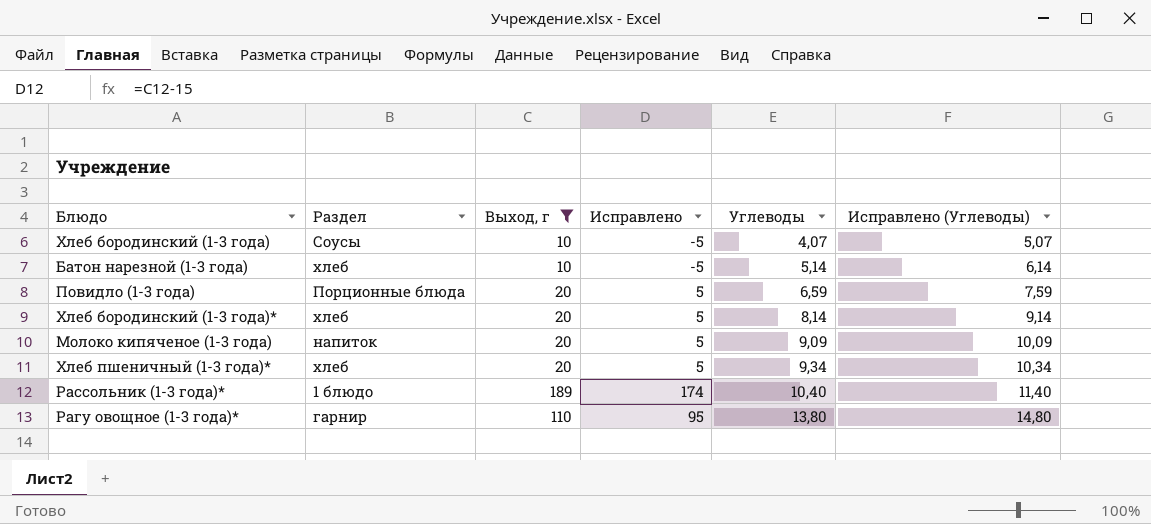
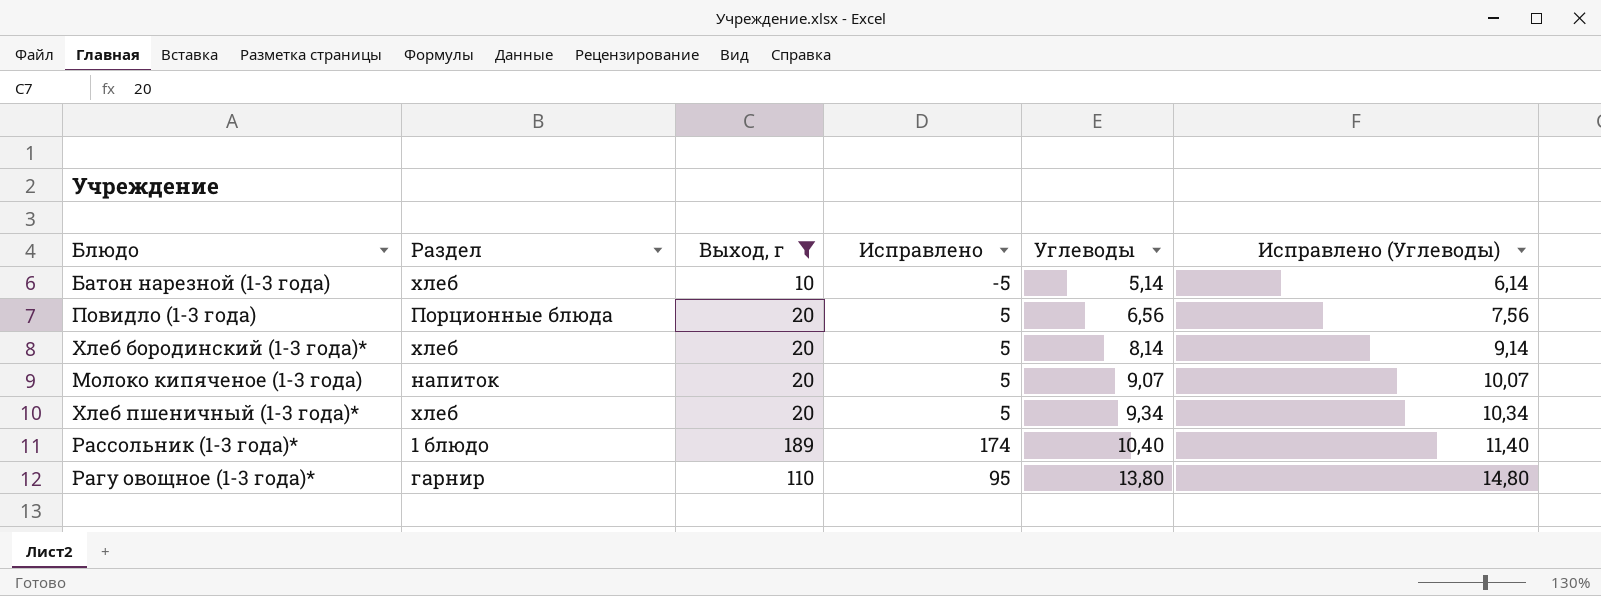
row Хлеб бородинский (1-3 года): Соусы | 10 | -5 | 4,07 | 5,07 -> none
Повидло (1-3 года) | Углеводы: 6,59 -> 6,56
Повидло (1-3 года) | Исправлено (Углеводы): 7,59 -> 7,56
Молоко кипяченое (1-3 года) | Углеводы: 9,09 -> 9,07
Молоко кипяченое (1-3 года) | Исправлено (Углеводы): 10,09 -> 10,07

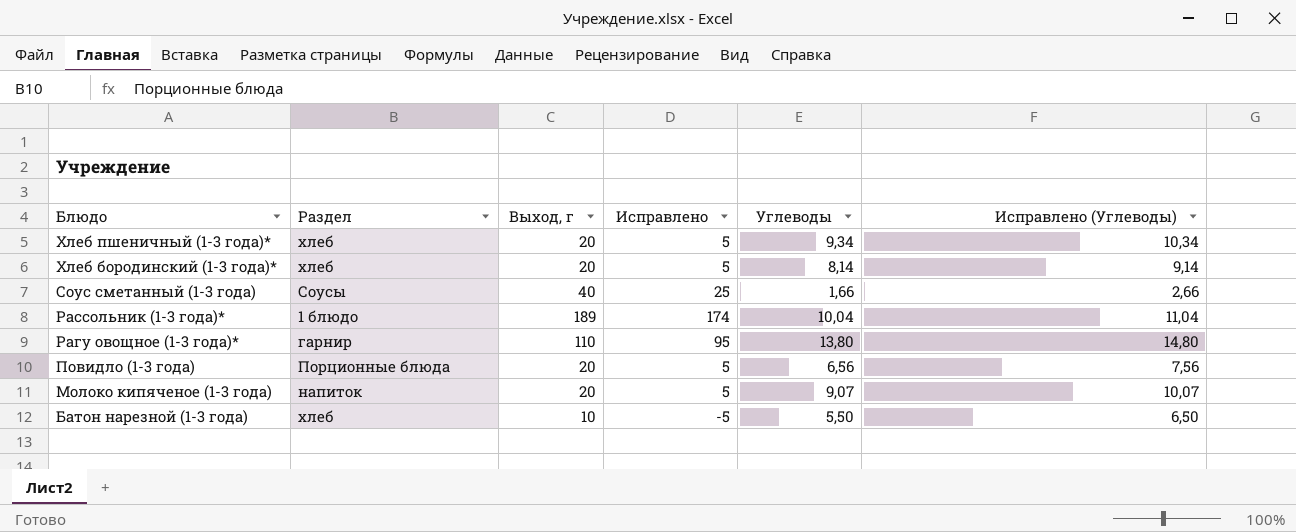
filter: Выход, г != 40 -> none
row order: Углеводы ascending -> Блюдо descending
Рассольник (1-3 года)* | Углеводы: 10,40 -> 10,04
Рассольник (1-3 года)* | Исправлено (Углеводы): 11,40 -> 11,04
Батон нарезной (1-3 года) | Углеводы: 5,14 -> 5,50
Батон нарезной (1-3 года) | Исправлено (Углеводы): 6,14 -> 6,50

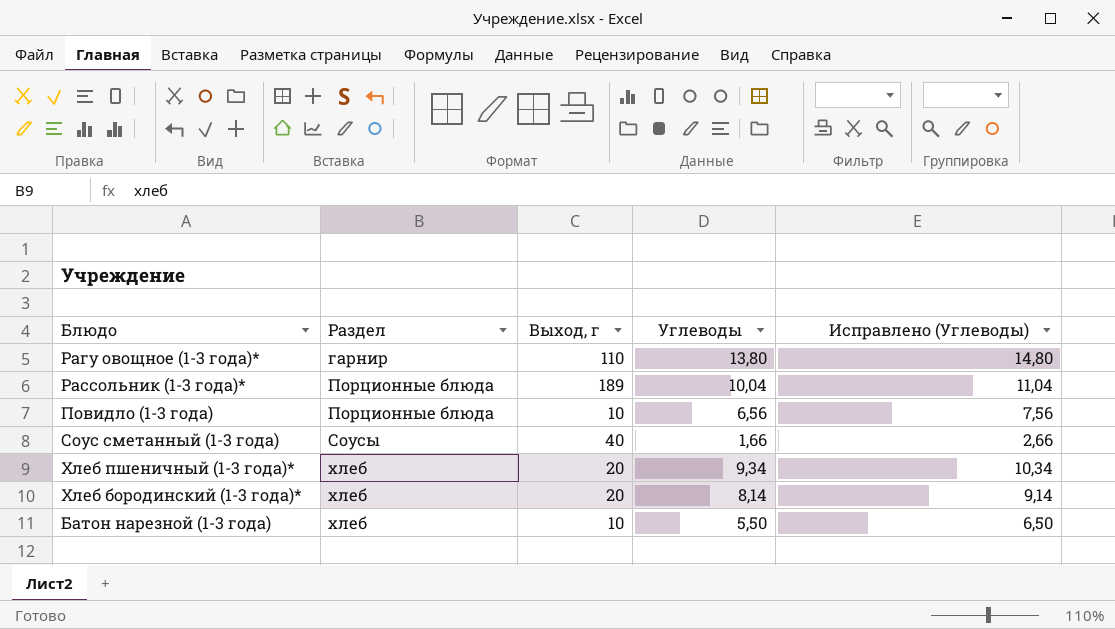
row order: Блюдо descending -> Раздел ascending
column Исправлено | formula: [Выход, г] - 15 -> none
row Молоко кипяченое (1-3 года): напиток | 20 | 5 | 9,07 | 10,07 -> none
Рассольник (1-3 года)* | Раздел: 1 блюдо -> Порционные блюда
Повидло (1-3 года) | Выход, г: 20 -> 10

